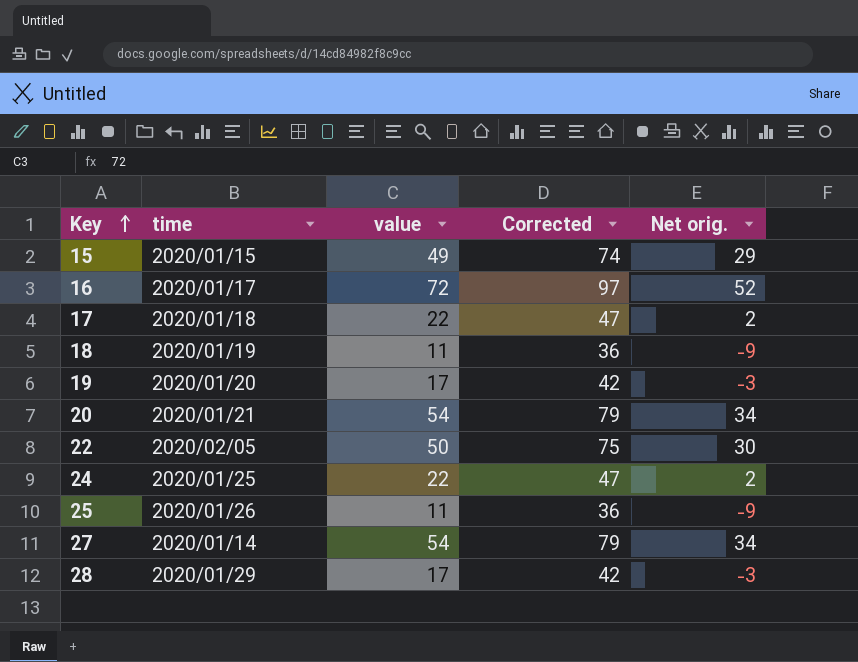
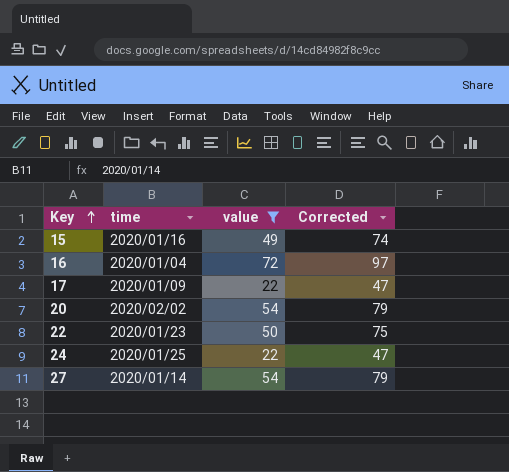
filter: none -> value >= 22
column Net orig. | formula: [value] - 20 -> none
15 | time: 2020/01/15 -> 2020/01/16
16 | time: 2020/01/17 -> 2020/01/04
17 | time: 2020/01/18 -> 2020/01/09
20 | time: 2020/01/21 -> 2020/02/02
22 | time: 2020/02/05 -> 2020/01/23

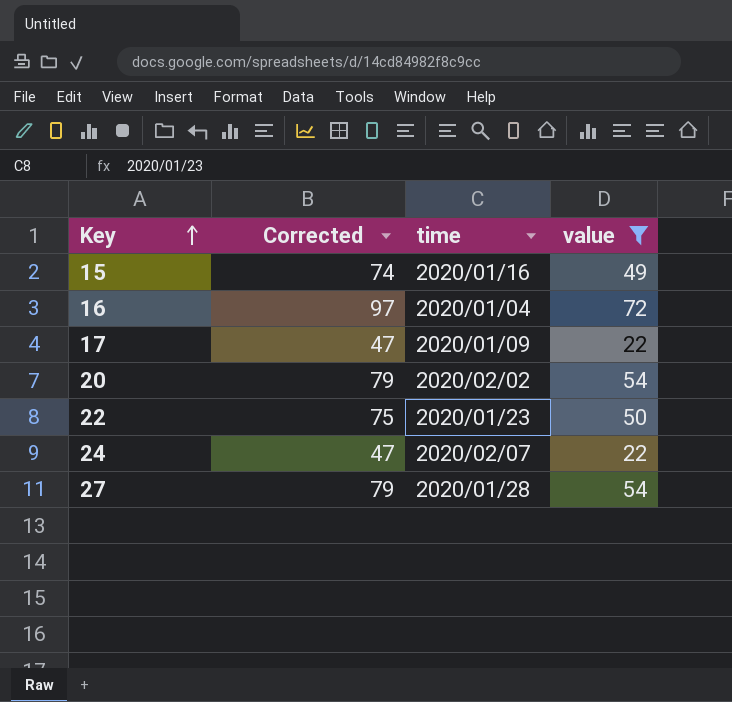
column Corrected | position: 4 -> 2
24 | time: 2020/01/25 -> 2020/02/07
27 | time: 2020/01/14 -> 2020/01/28

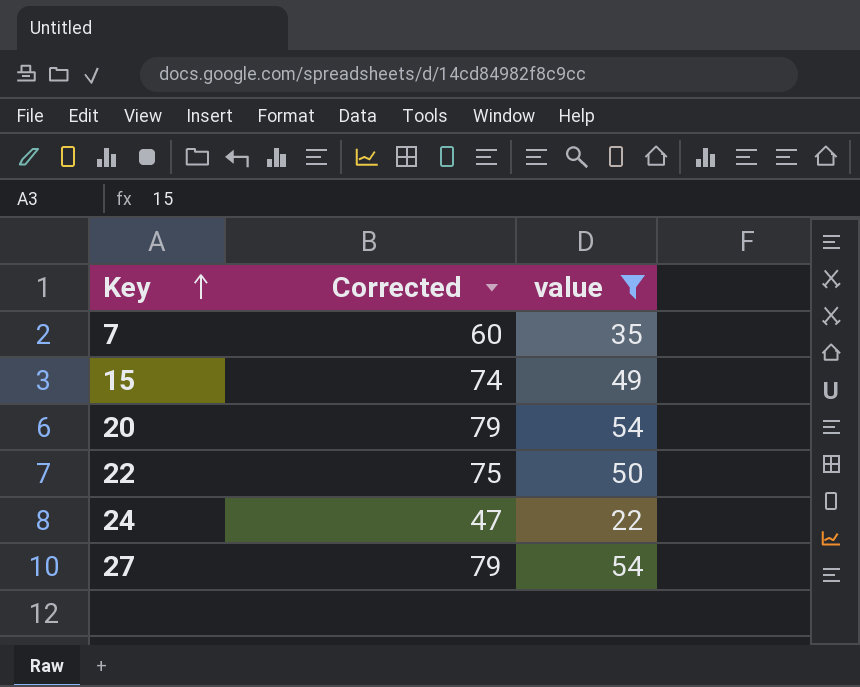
column time | position: 3 -> none
row 16: 97 | 2020/01/04 | 72 -> none
row 17: 47 | 2020/01/09 | 22 -> none
row 7: none -> 60 | 35

